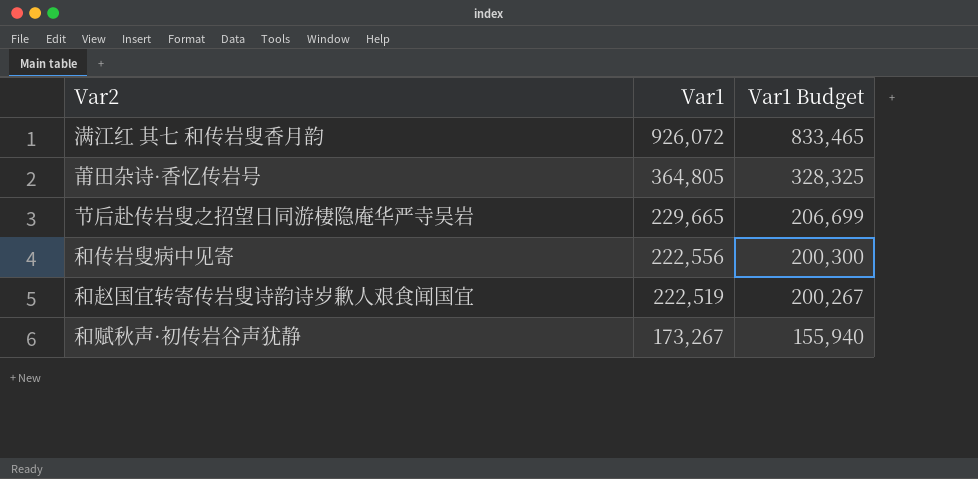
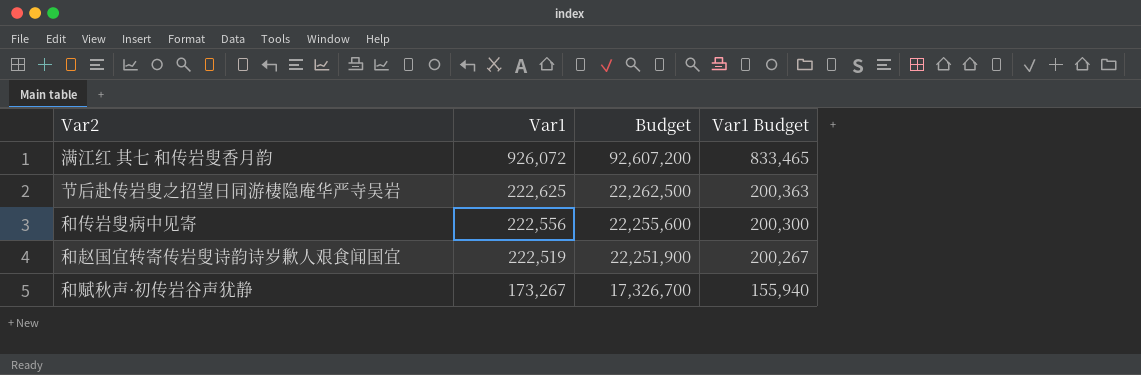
column Budget | formula: none -> [Var1] * 100
row 莆田杂诗·香忆传岩号: 364,805 | 328,325 -> none
节后赴传岩叟之招望日同游棲隐庵华严寺吴岩 | Var1: 229,665 -> 222,625
节后赴传岩叟之招望日同游棲隐庵华严寺吴岩 | Var1 Budget: 206,699 -> 200,363

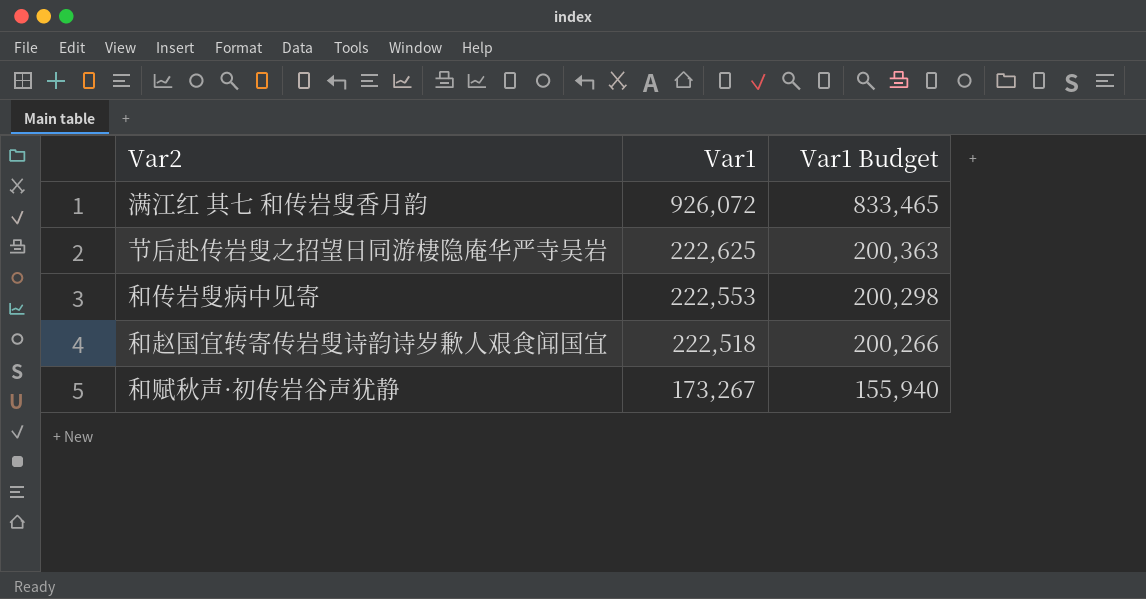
column Budget | formula: [Var1] * 100 -> none
和传岩叟病中见寄 | Var1: 222,556 -> 222,553
和传岩叟病中见寄 | Var1 Budget: 200,300 -> 200,298
和赵国宜转寄传岩叟诗韵诗岁歉人艰食闻国宜 | Var1: 222,519 -> 222,518
和赵国宜转寄传岩叟诗韵诗岁歉人艰食闻国宜 | Var1 Budget: 200,267 -> 200,266

